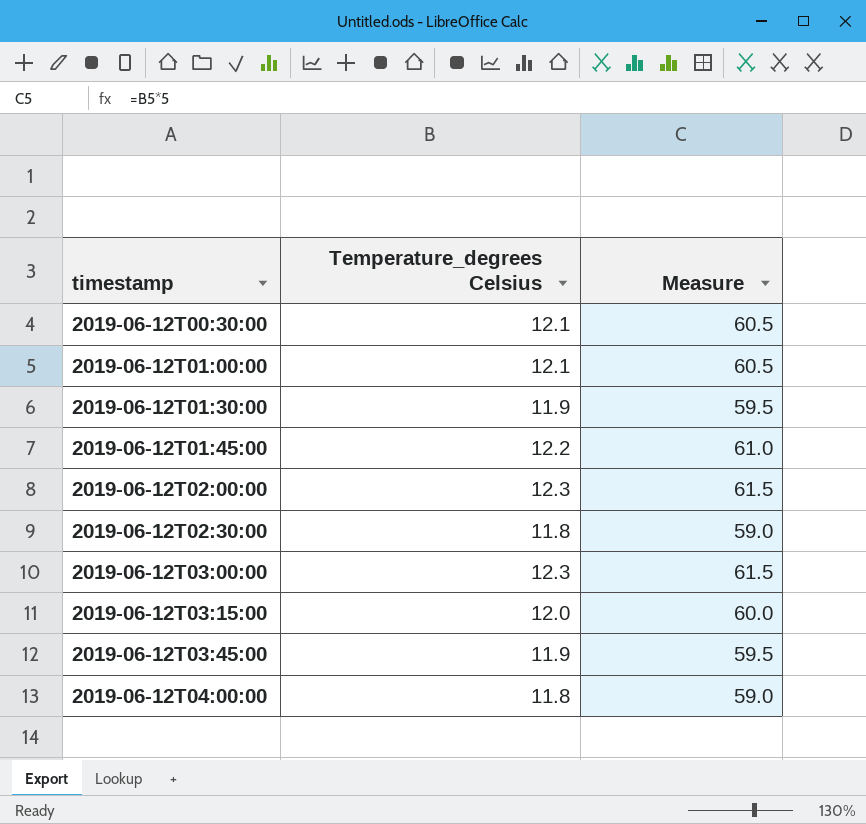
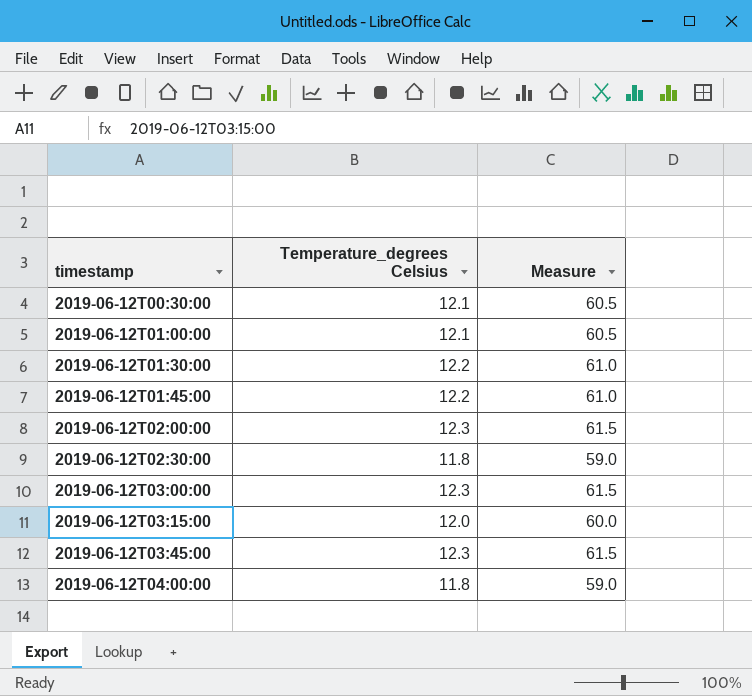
2019-06-12T01:30:00 | Temperature_degrees Celsius: 11.9 -> 12.2
2019-06-12T01:30:00 | Measure: 59.5 -> 61.0
2019-06-12T03:45:00 | Temperature_degrees Celsius: 11.9 -> 12.3
2019-06-12T03:45:00 | Measure: 59.5 -> 61.5

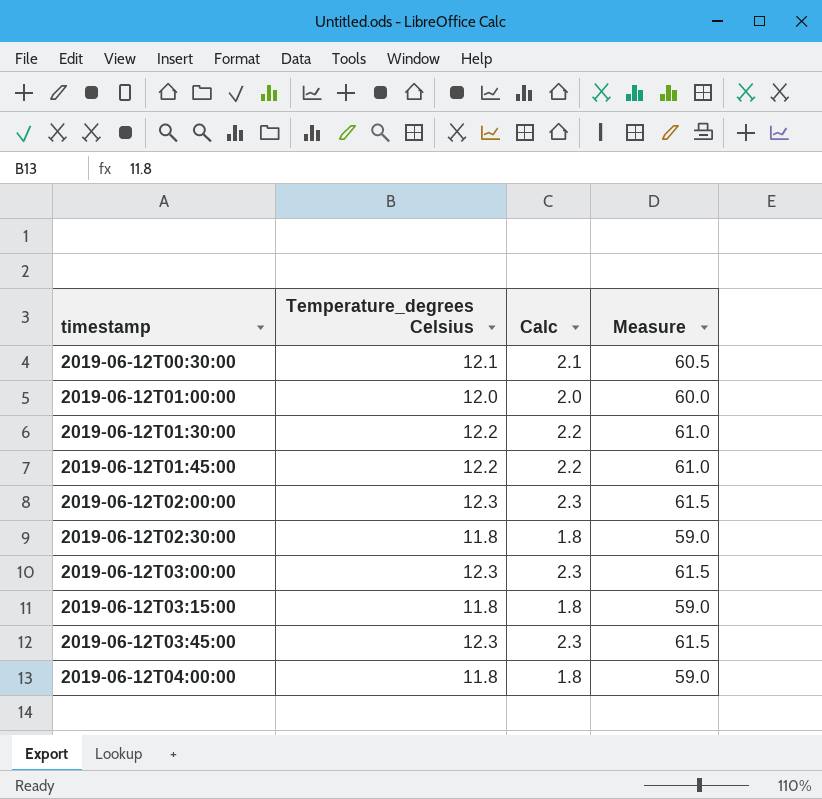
column Calc | formula: none -> [Temperature_degrees Celsius] - 10
2019-06-12T01:00:00 | Temperature_degrees Celsius: 12.1 -> 12.0
2019-06-12T01:00:00 | Measure: 60.5 -> 60.0
2019-06-12T03:15:00 | Temperature_degrees Celsius: 12.0 -> 11.8
2019-06-12T03:15:00 | Measure: 60.0 -> 59.0

